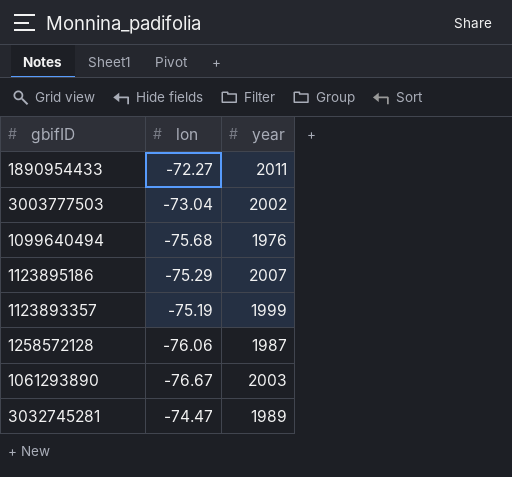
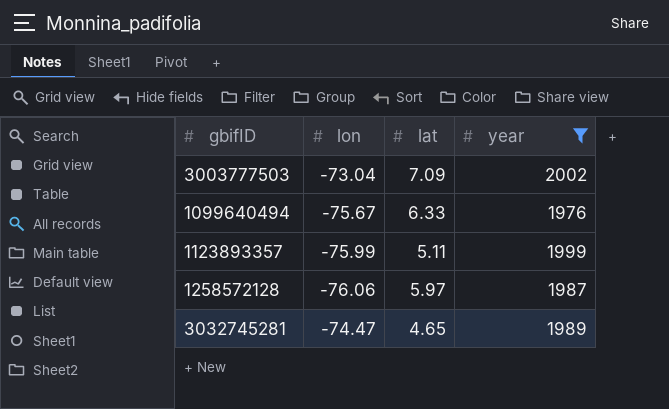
filter: none -> year <= 2002
column lat | position: none -> 3
1099640494 | lon: -75.68 -> -75.67
1123893357 | lon: -75.19 -> -75.99

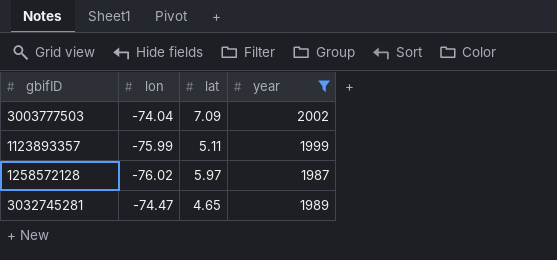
row 1099640494: -75.67 | 6.33 | 1976 -> none
3003777503 | lon: -73.04 -> -74.04
1258572128 | lon: -76.06 -> -76.02

